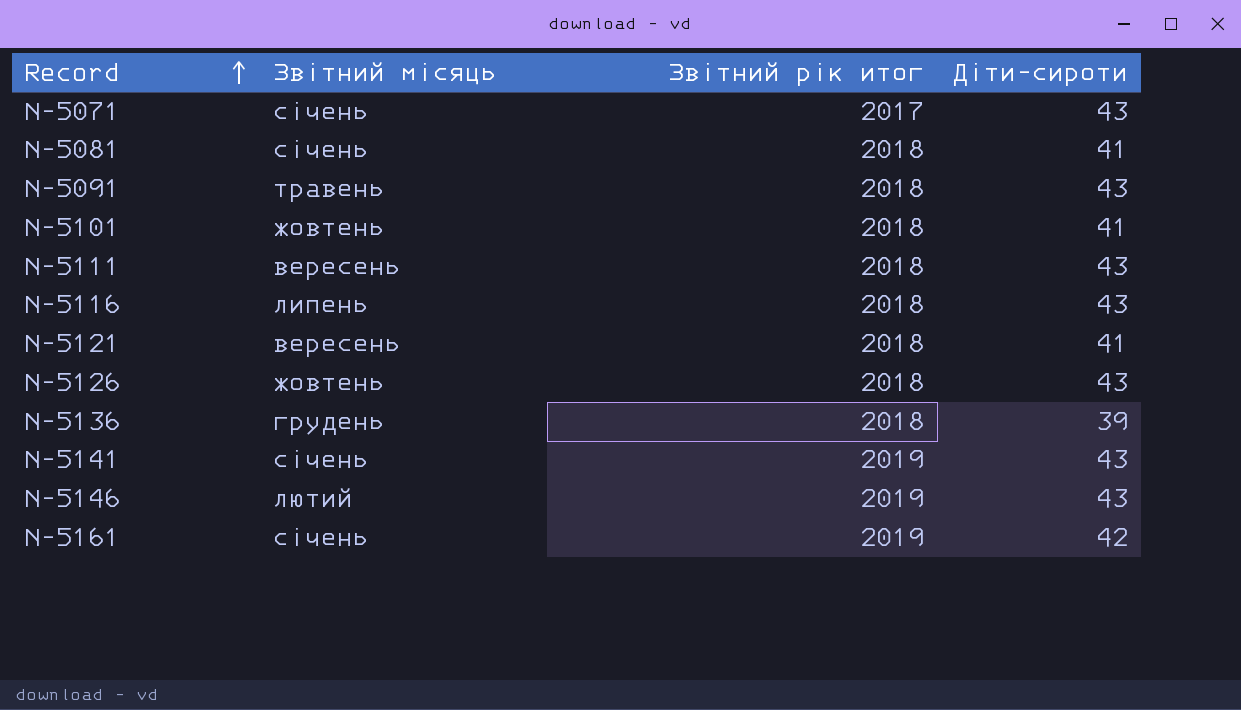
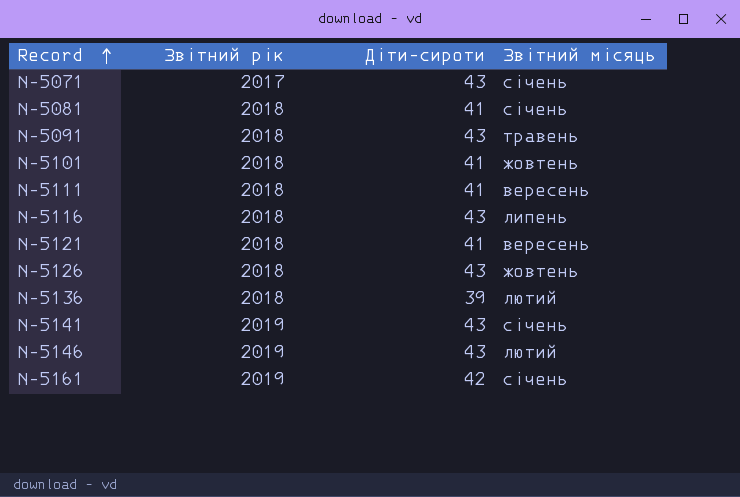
column name: Звітний рік итог -> Звітний рік
column Звітний місяць | position: 2 -> 4
N-5111 | Діти-сироти: 43 -> 41
N-5136 | Звітний місяць: грудень -> лютий

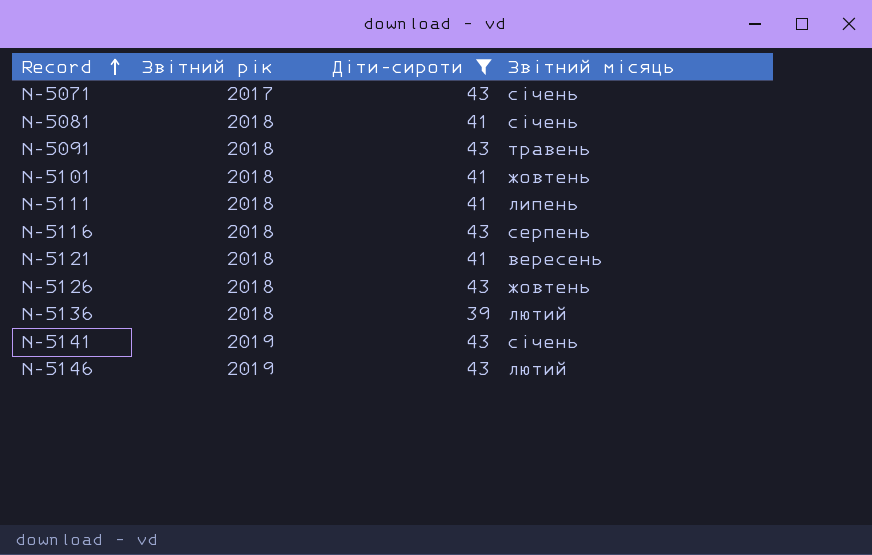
filter: none -> Діти-сироти != 42
N-5111 | Звітний місяць: вересень -> липень
N-5116 | Звітний місяць: липень -> серпень

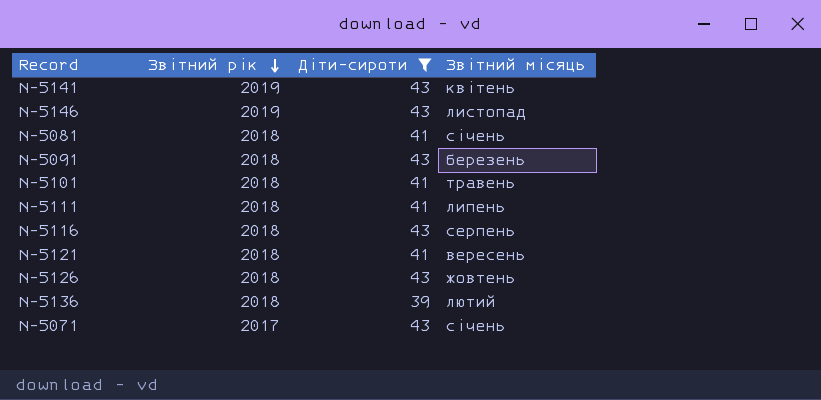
row order: Record ascending -> Звітний рік descending
N-5141 | Звітний місяць: січень -> квітень
N-5146 | Звітний місяць: лютий -> листопад
N-5091 | Звітний місяць: травень -> березень
N-5101 | Звітний місяць: жовтень -> травень

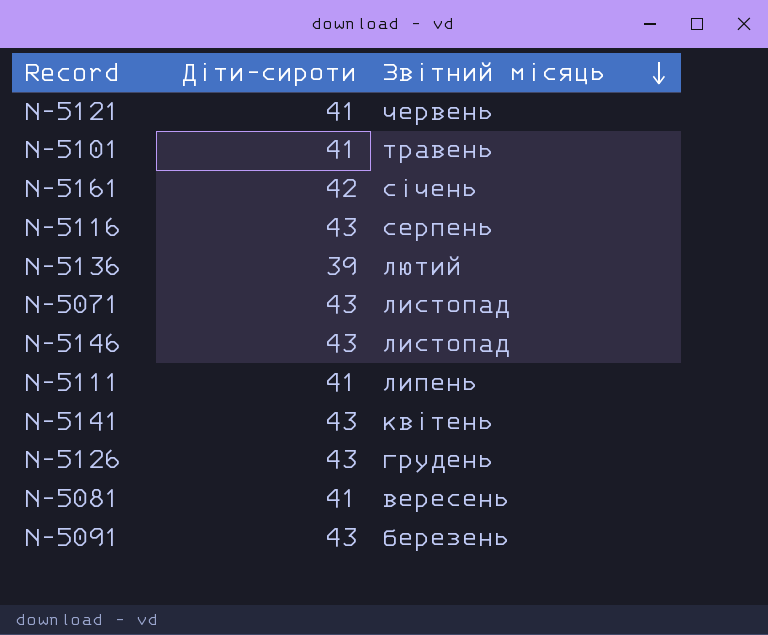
filter: Діти-сироти != 42 -> none
row order: Звітний рік descending -> Звітний місяць descending
column Звітний рік | position: 2 -> none
N-5121 | Звітний місяць: вересень -> червень
N-5071 | Звітний місяць: січень -> листопад
N-5126 | Звітний місяць: жовтень -> грудень
N-5081 | Звітний місяць: січень -> вересень

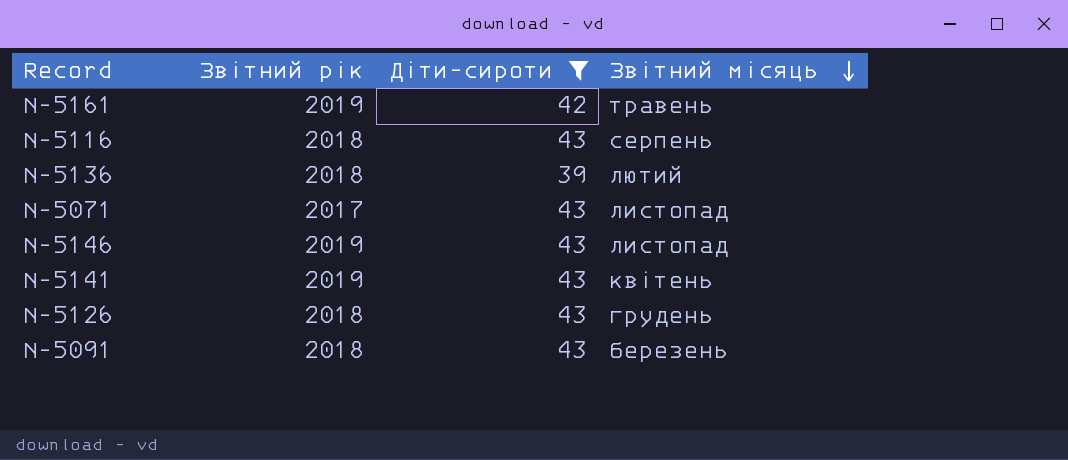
filter: none -> Діти-сироти != 41
column Звітний рік | position: none -> 2
N-5161 | Звітний місяць: січень -> травень

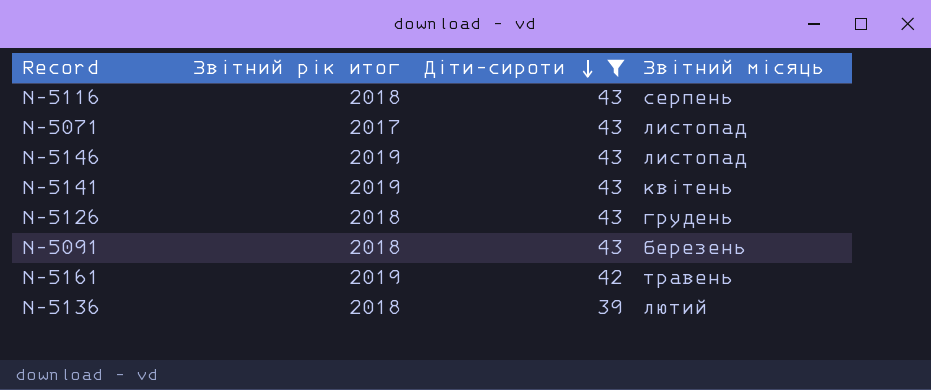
row order: Звітний місяць descending -> Діти-сироти descending
column name: Звітний рік -> Звітний рік итог

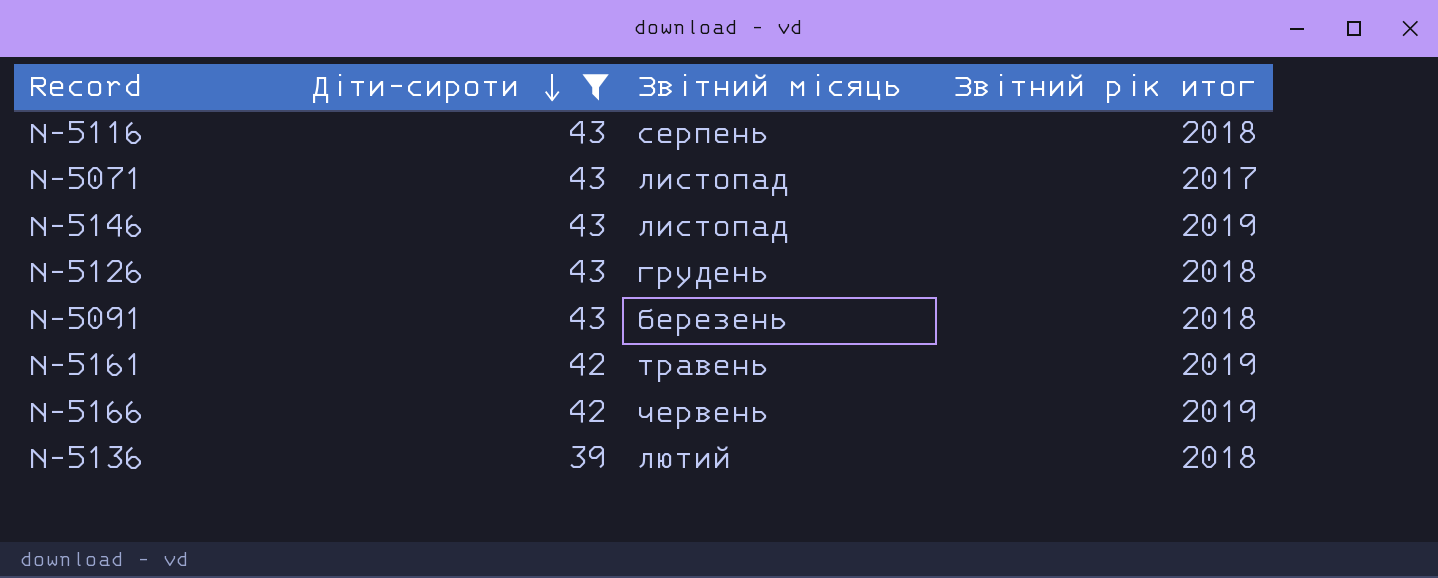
column Звітний рік итог | position: 2 -> 4
row N-5141: 2019 | 43 | квітень -> none
row N-5166: none -> 42 | червень | 2019

